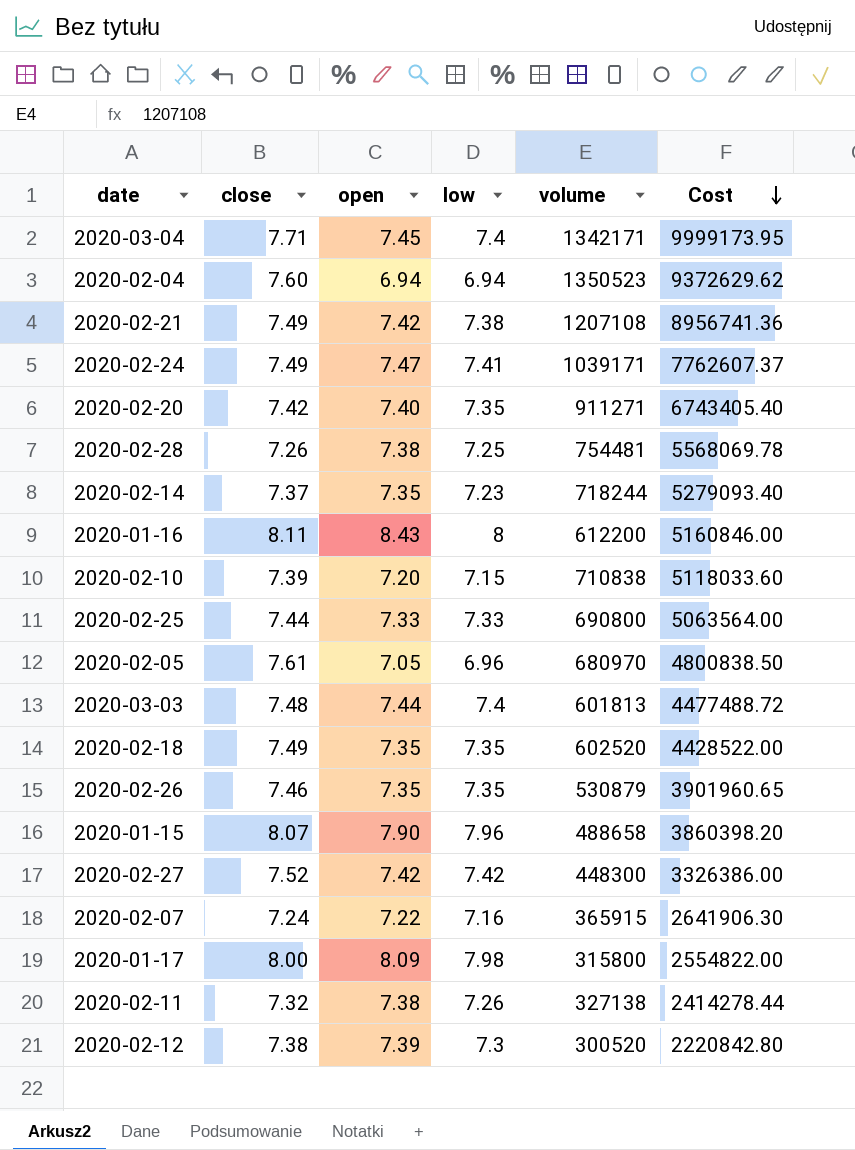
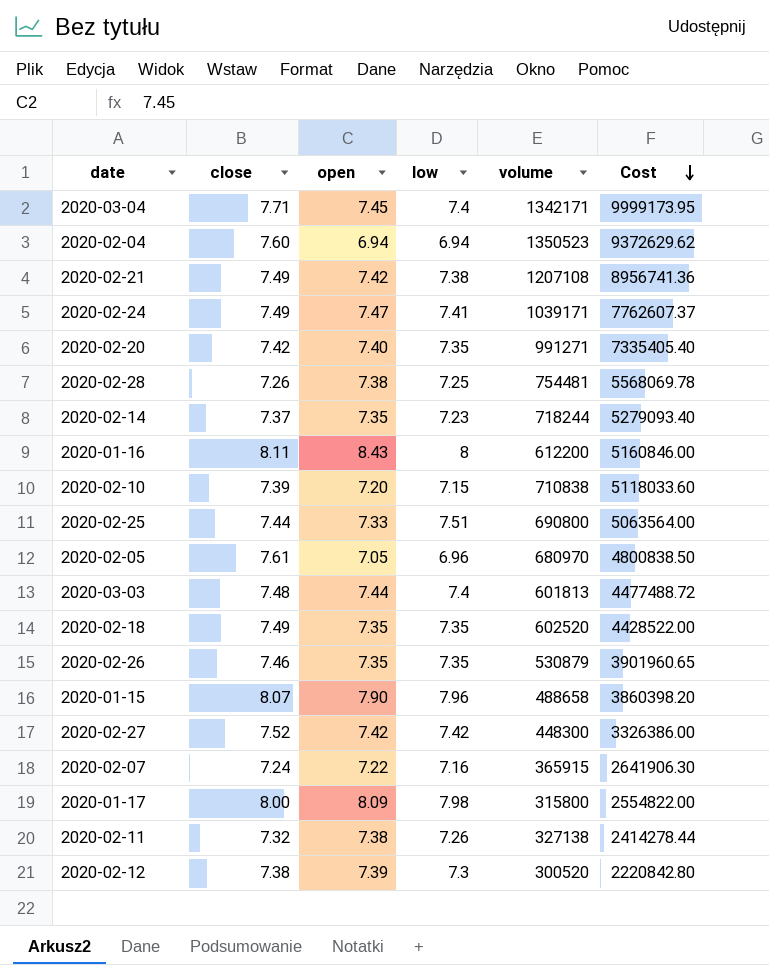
2020-02-20 | volume: 911271 -> 991271
2020-02-20 | Cost: 6743405.40 -> 7335405.40
2020-02-25 | low: 7.33 -> 7.51

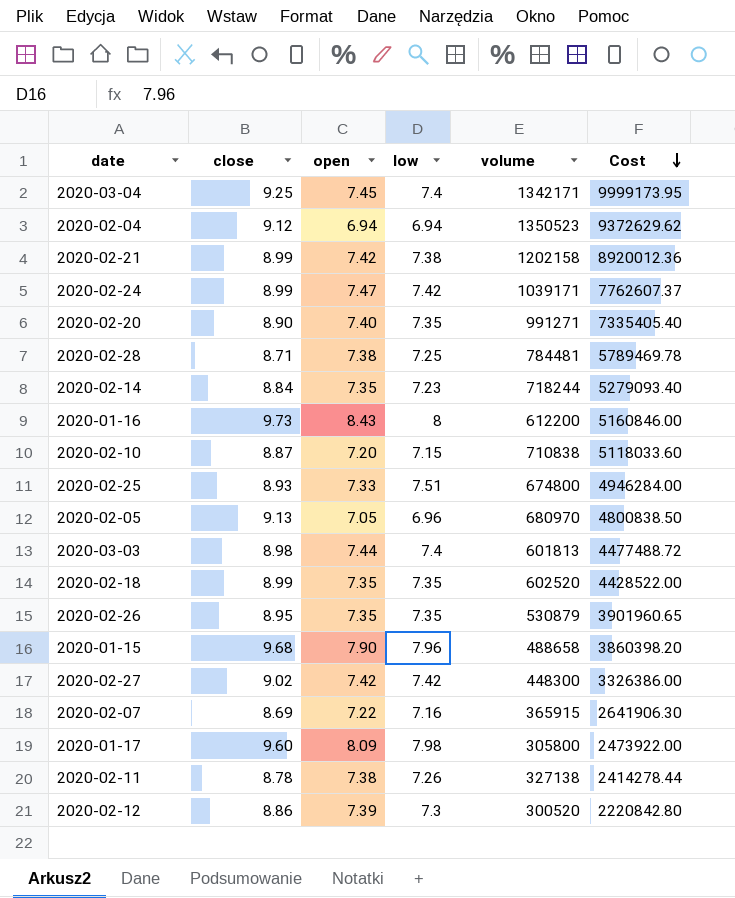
2020-03-04 | close: 7.71 -> 9.25
2020-02-04 | close: 7.60 -> 9.12
2020-02-21 | close: 7.49 -> 8.99
2020-02-21 | volume: 1207108 -> 1202158
2020-02-21 | Cost: 8956741.36 -> 8920012.36
2020-02-24 | close: 7.49 -> 8.99
2020-02-24 | low: 7.41 -> 7.42
2020-02-20 | close: 7.42 -> 8.90
2020-02-28 | close: 7.26 -> 8.71
2020-02-28 | volume: 754481 -> 784481
2020-02-28 | Cost: 5568069.78 -> 5789469.78
2020-02-14 | close: 7.37 -> 8.84
2020-01-16 | close: 8.11 -> 9.73
2020-02-10 | close: 7.39 -> 8.87
2020-02-25 | close: 7.44 -> 8.93
2020-02-25 | volume: 690800 -> 674800
2020-02-25 | Cost: 5063564.00 -> 4946284.00
2020-02-05 | close: 7.61 -> 9.13
2020-03-03 | close: 7.48 -> 8.98
2020-02-18 | close: 7.49 -> 8.99
2020-02-26 | close: 7.46 -> 8.95
2020-01-15 | close: 8.07 -> 9.68
2020-02-27 | close: 7.52 -> 9.02
2020-02-07 | close: 7.24 -> 8.69
2020-01-17 | close: 8.00 -> 9.60
2020-01-17 | volume: 315800 -> 305800
2020-01-17 | Cost: 2554822.00 -> 2473922.00
2020-02-11 | close: 7.32 -> 8.78
2020-02-12 | close: 7.38 -> 8.86

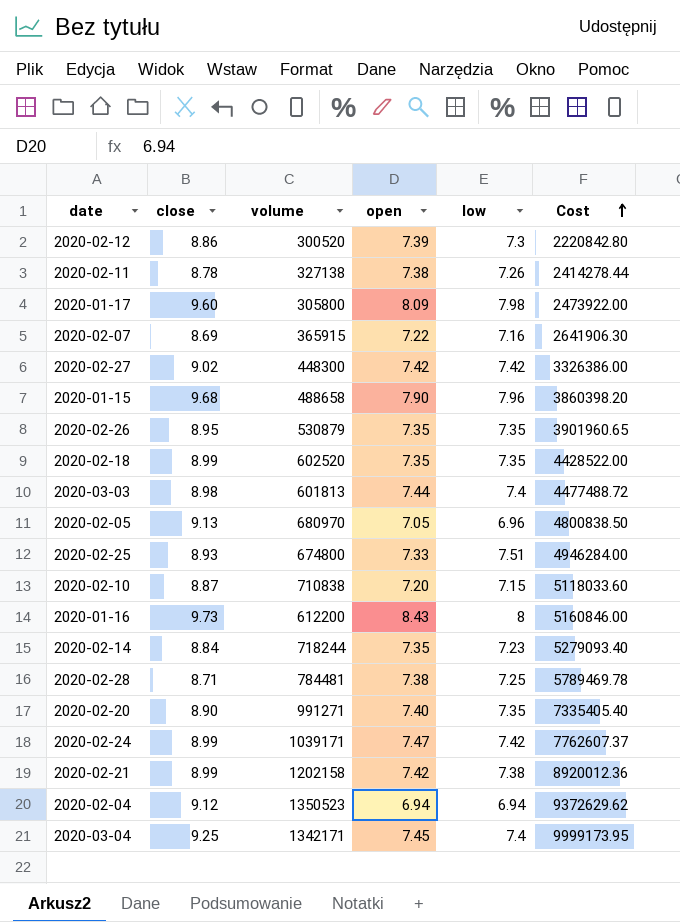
row order: Cost descending -> Cost ascending
column volume | position: 5 -> 3

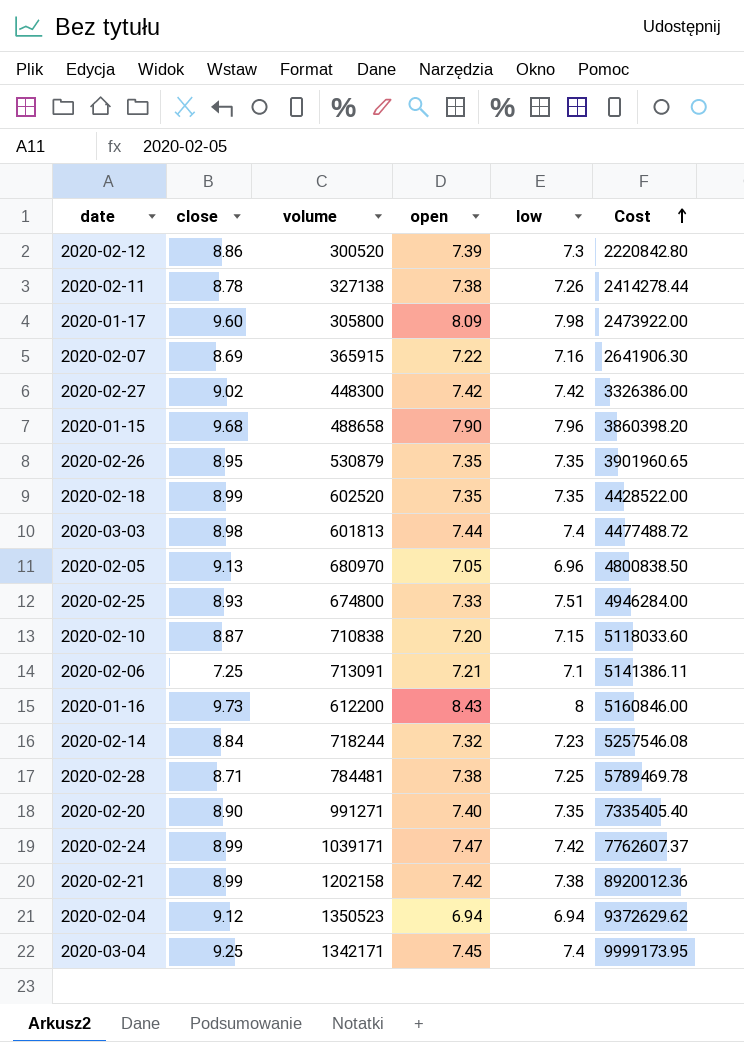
row 2020-02-06: none -> 7.25 | 713091 | 7.21 | 7.1 | 5141386.11
2020-02-14 | open: 7.35 -> 7.32
2020-02-14 | Cost: 5279093.40 -> 5257546.08

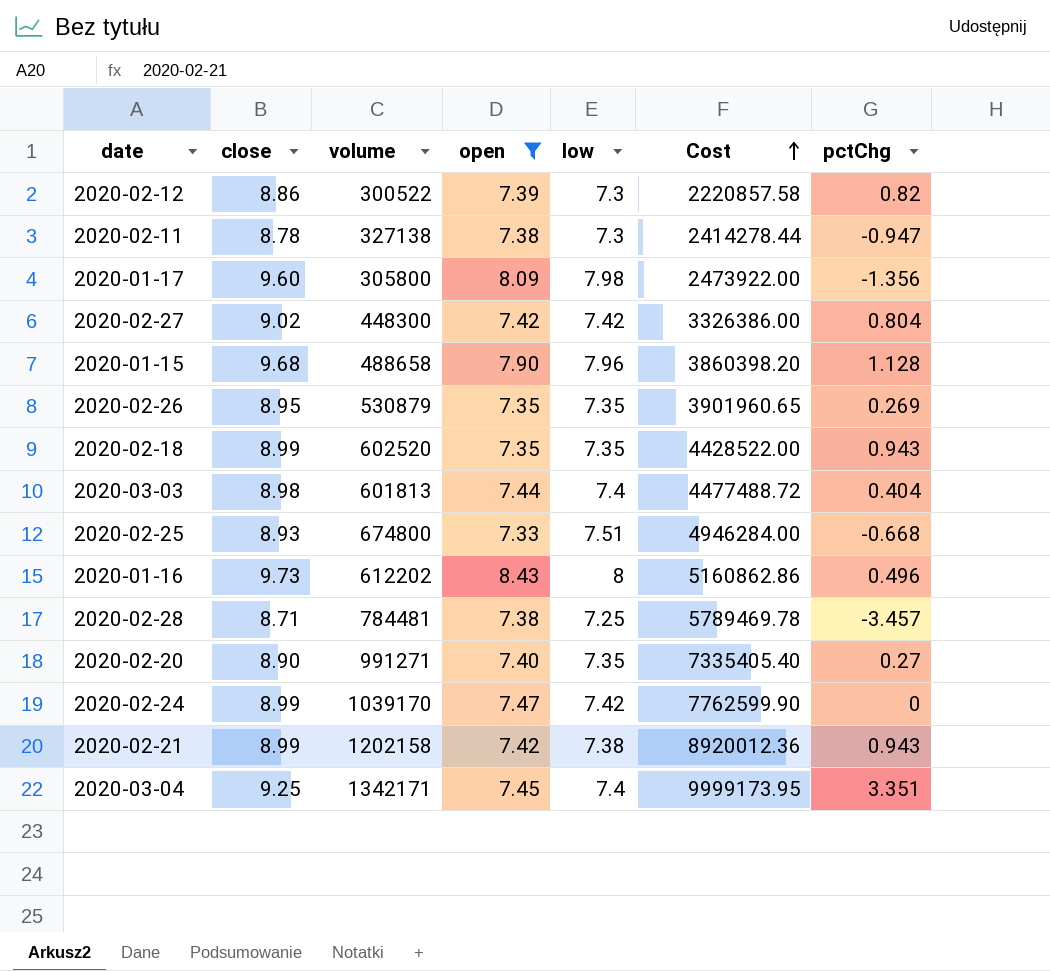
filter: none -> open >= 7.33
column pctChg | position: none -> 7
2020-02-12 | volume: 300520 -> 300522
2020-02-12 | Cost: 2220842.80 -> 2220857.58
2020-02-11 | low: 7.26 -> 7.3
2020-01-16 | volume: 612200 -> 612202
2020-01-16 | Cost: 5160846.00 -> 5160862.86
2020-02-24 | volume: 1039171 -> 1039170
2020-02-24 | Cost: 7762607.37 -> 7762599.90

